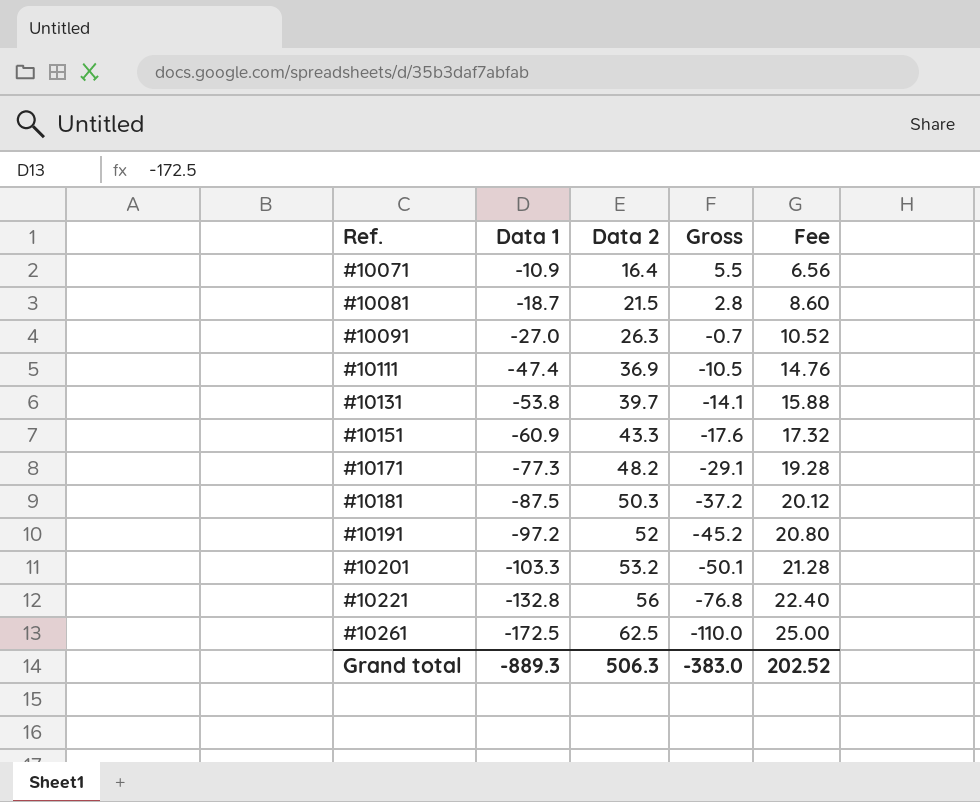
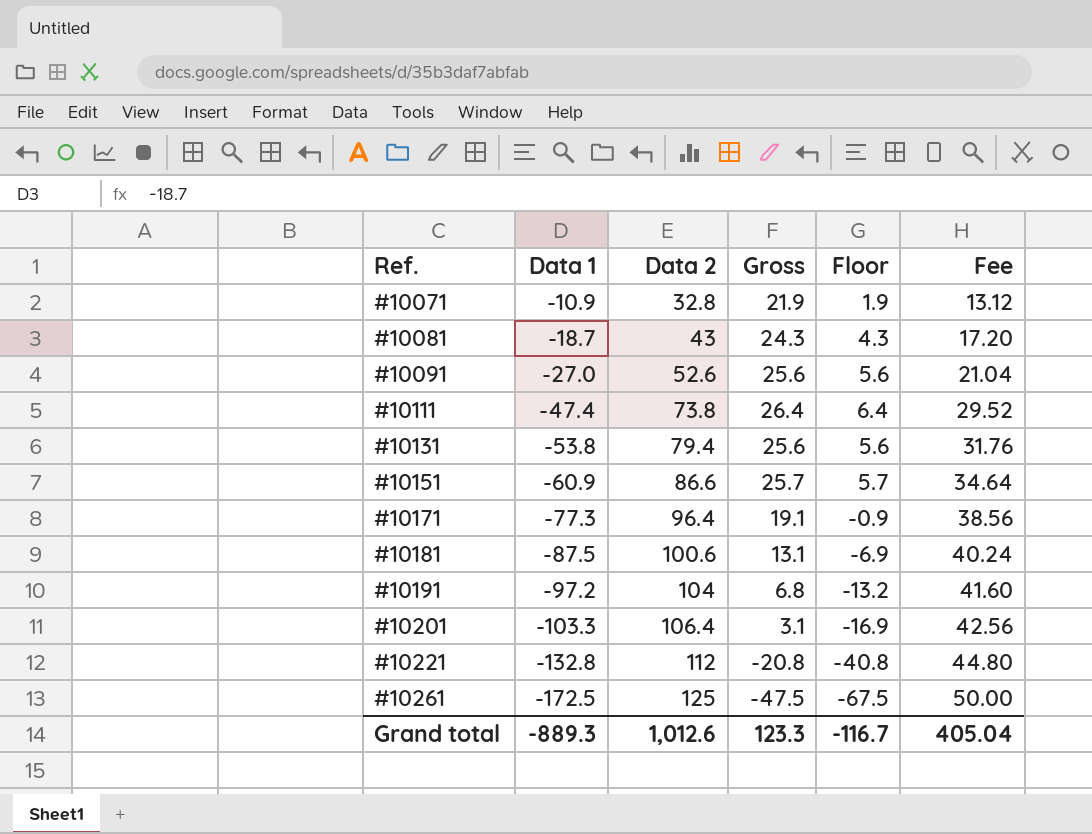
column Floor | formula: none -> [Gross] - 20
#10071 | Data 2: 16.4 -> 32.8
#10071 | Gross: 5.5 -> 21.9
#10071 | Fee: 6.56 -> 13.12
#10081 | Data 2: 21.5 -> 43
#10081 | Gross: 2.8 -> 24.3
#10081 | Fee: 8.60 -> 17.20
#10091 | Data 2: 26.3 -> 52.6
#10091 | Gross: -0.7 -> 25.6
#10091 | Fee: 10.52 -> 21.04
#10111 | Data 2: 36.9 -> 73.8
#10111 | Gross: -10.5 -> 26.4
#10111 | Fee: 14.76 -> 29.52
#10131 | Data 2: 39.7 -> 79.4
#10131 | Gross: -14.1 -> 25.6
#10131 | Fee: 15.88 -> 31.76
#10151 | Data 2: 43.3 -> 86.6
#10151 | Gross: -17.6 -> 25.7
#10151 | Fee: 17.32 -> 34.64
#10171 | Data 2: 48.2 -> 96.4
#10171 | Gross: -29.1 -> 19.1
#10171 | Fee: 19.28 -> 38.56
#10181 | Data 2: 50.3 -> 100.6
#10181 | Gross: -37.2 -> 13.1
#10181 | Fee: 20.12 -> 40.24
#10191 | Data 2: 52 -> 104
#10191 | Gross: -45.2 -> 6.8
#10191 | Fee: 20.80 -> 41.60
#10201 | Data 2: 53.2 -> 106.4
#10201 | Gross: -50.1 -> 3.1
#10201 | Fee: 21.28 -> 42.56
#10221 | Data 2: 56 -> 112
#10221 | Gross: -76.8 -> -20.8
#10221 | Fee: 22.40 -> 44.80
#10261 | Data 2: 62.5 -> 125
#10261 | Gross: -110.0 -> -47.5
#10261 | Fee: 25.00 -> 50.00
Grand total | Data 2: 506.3 -> 1,012.6
Grand total | Gross: -383.0 -> 123.3
Grand total | Fee: 202.52 -> 405.04

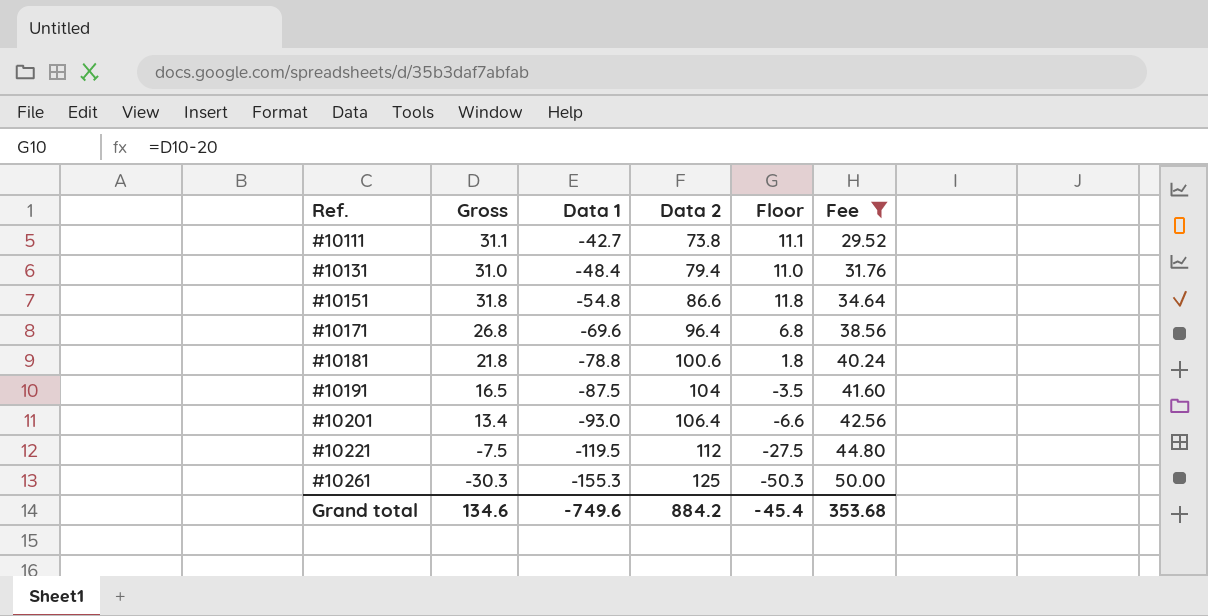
filter: none -> Fee >= 29.52
column Gross | position: 4 -> 2
#10111 | Gross: 26.4 -> 31.1
#10111 | Data 1: -47.4 -> -42.7
#10111 | Floor: 6.4 -> 11.1
#10131 | Gross: 25.6 -> 31.0
#10131 | Data 1: -53.8 -> -48.4
#10131 | Floor: 5.6 -> 11.0
#10151 | Gross: 25.7 -> 31.8
#10151 | Data 1: -60.9 -> -54.8
#10151 | Floor: 5.7 -> 11.8
#10171 | Gross: 19.1 -> 26.8
#10171 | Data 1: -77.3 -> -69.6
#10171 | Floor: -0.9 -> 6.8
#10181 | Gross: 13.1 -> 21.8
#10181 | Data 1: -87.5 -> -78.8
#10181 | Floor: -6.9 -> 1.8
#10191 | Gross: 6.8 -> 16.5
#10191 | Data 1: -97.2 -> -87.5
#10191 | Floor: -13.2 -> -3.5
#10201 | Gross: 3.1 -> 13.4
#10201 | Data 1: -103.3 -> -93.0
#10201 | Floor: -16.9 -> -6.6
#10221 | Gross: -20.8 -> -7.5
#10221 | Data 1: -132.8 -> -119.5
#10221 | Floor: -40.8 -> -27.5
#10261 | Gross: -47.5 -> -30.3
#10261 | Data 1: -172.5 -> -155.3
#10261 | Floor: -67.5 -> -50.3
Grand total | Gross: 123.3 -> 134.6
Grand total | Data 1: -889.3 -> -749.6
Grand total | Data 2: 1,012.6 -> 884.2
Grand total | Floor: -116.7 -> -45.4
Grand total | Fee: 405.04 -> 353.68

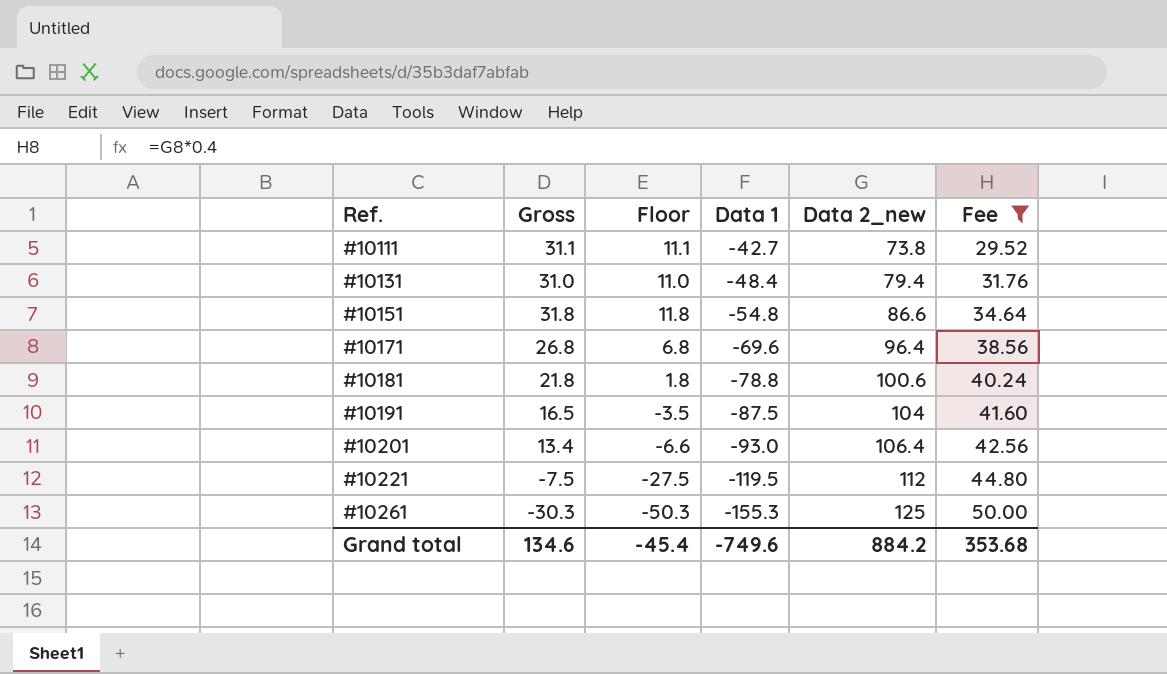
column Floor | position: 5 -> 3
column name: Data 2 -> Data 2_new

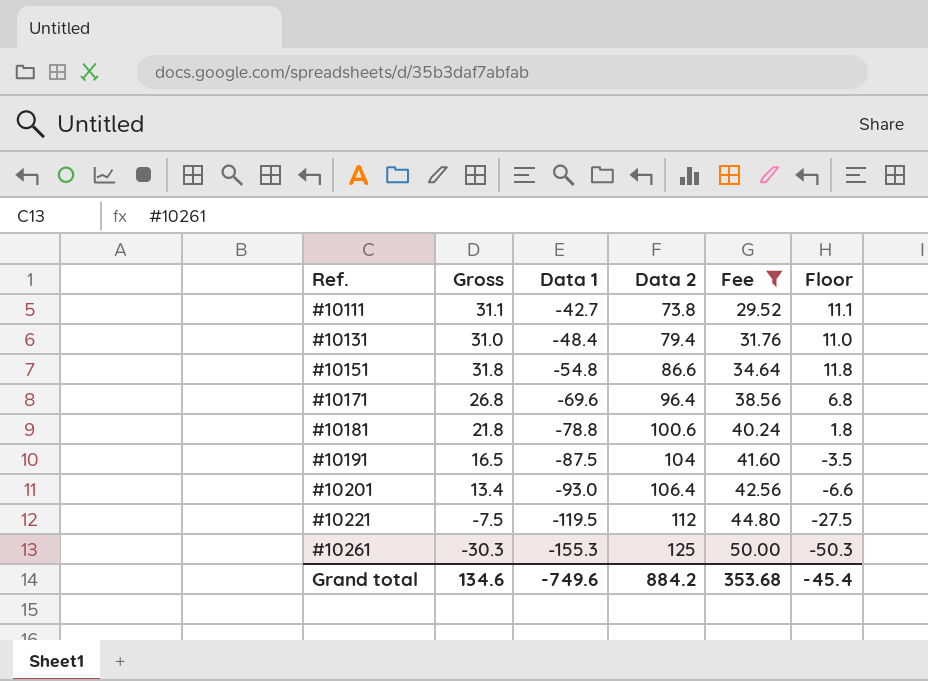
column name: Data 2_new -> Data 2
column Floor | position: 3 -> 6

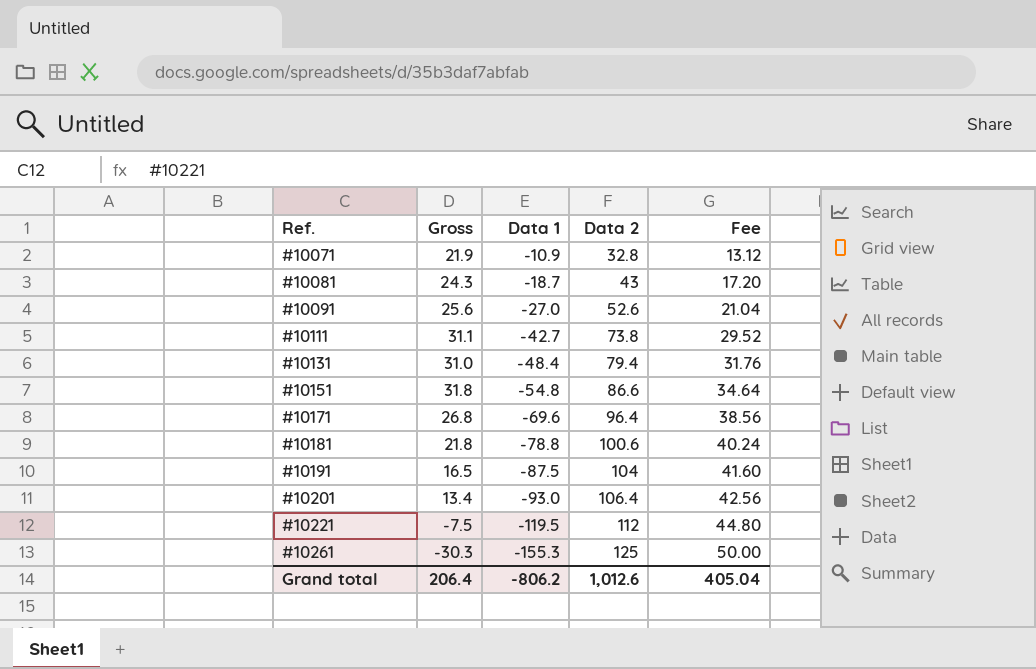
filter: Fee >= 29.52 -> none
column Floor | formula: [Gross] - 20 -> none
Grand total | Gross: 134.6 -> 206.4
Grand total | Data 1: -749.6 -> -806.2
Grand total | Data 2: 884.2 -> 1,012.6
Grand total | Fee: 353.68 -> 405.04

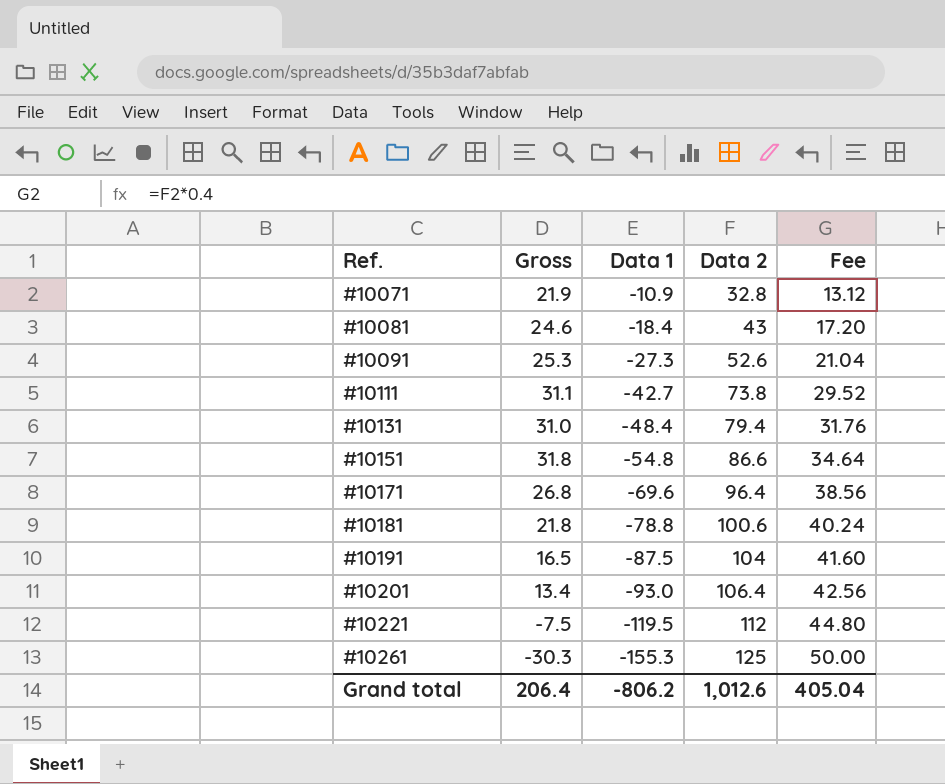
#10081 | Gross: 24.3 -> 24.6
#10081 | Data 1: -18.7 -> -18.4
#10091 | Gross: 25.6 -> 25.3
#10091 | Data 1: -27.0 -> -27.3

